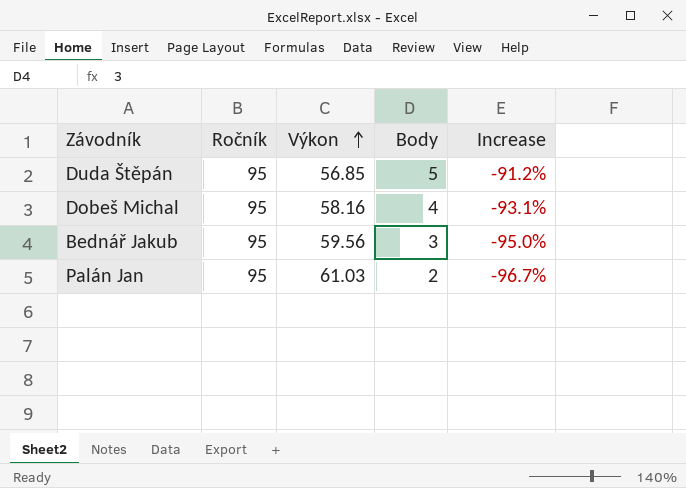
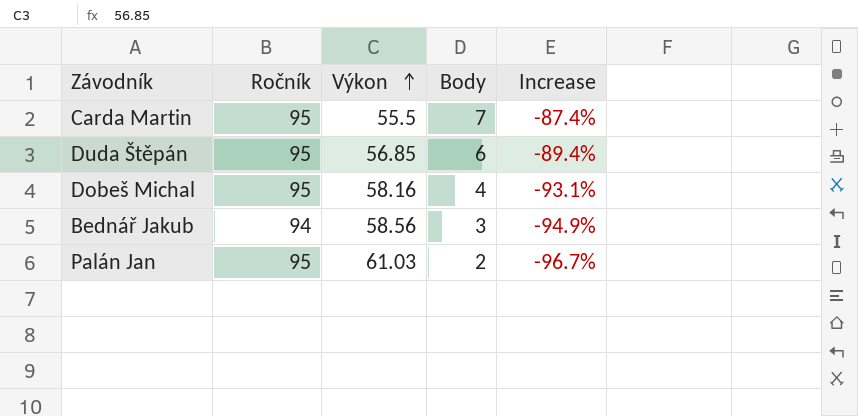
row Carda Martin: none -> 95 | 55.5 | 7 | -87.4%
Duda Štěpán | Body: 5 -> 6
Duda Štěpán | Increase: -91.2% -> -89.4%
Bednář Jakub | Ročník: 95 -> 94
Bednář Jakub | Výkon: 59.56 -> 58.56
Bednář Jakub | Increase: -95.0% -> -94.9%

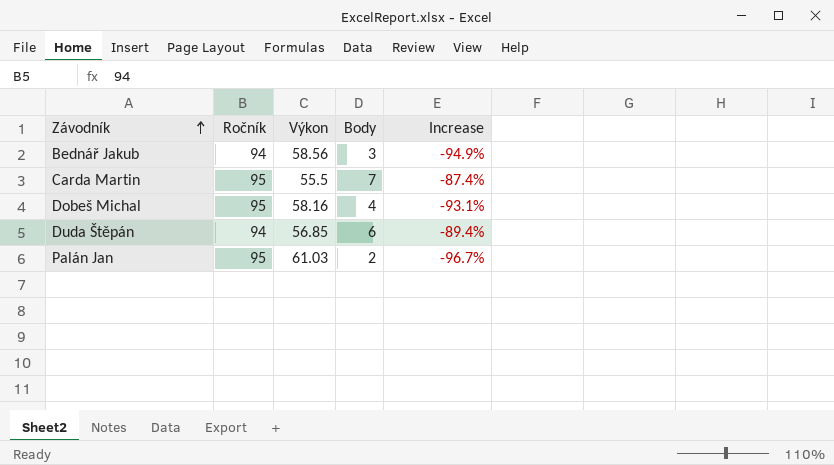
row order: Výkon ascending -> Závodník ascending
Duda Štěpán | Ročník: 95 -> 94

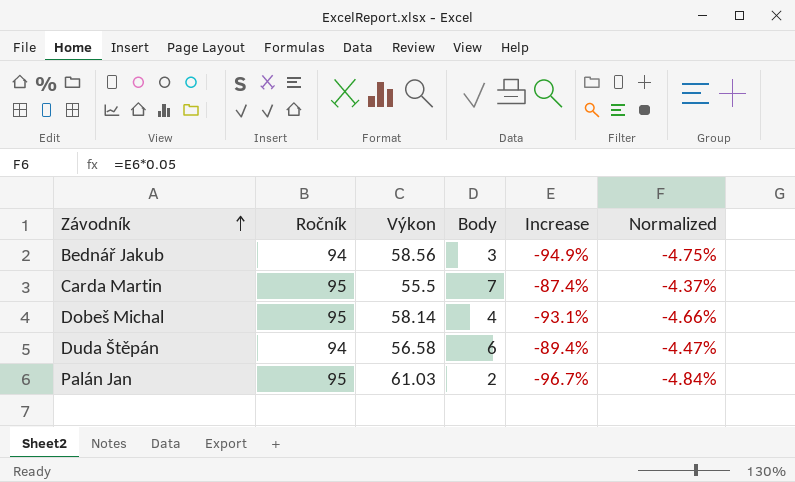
column Normalized | formula: none -> [Increase] * 0.05
Dobeš Michal | Výkon: 58.16 -> 58.14
Duda Štěpán | Výkon: 56.85 -> 56.58

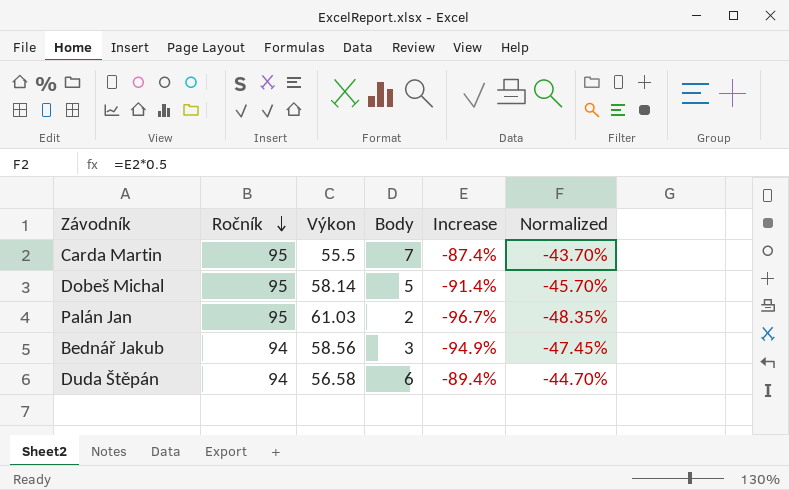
row order: Závodník ascending -> Ročník descending
column Normalized | formula: [Increase] * 0.05 -> [Increase] * 0.5
Dobeš Michal | Body: 4 -> 5
Dobeš Michal | Increase: -93.1% -> -91.4%

